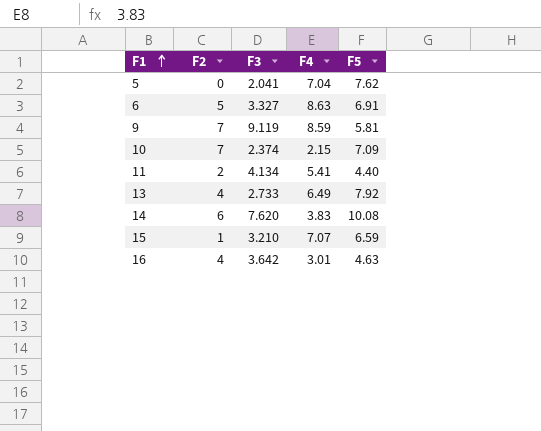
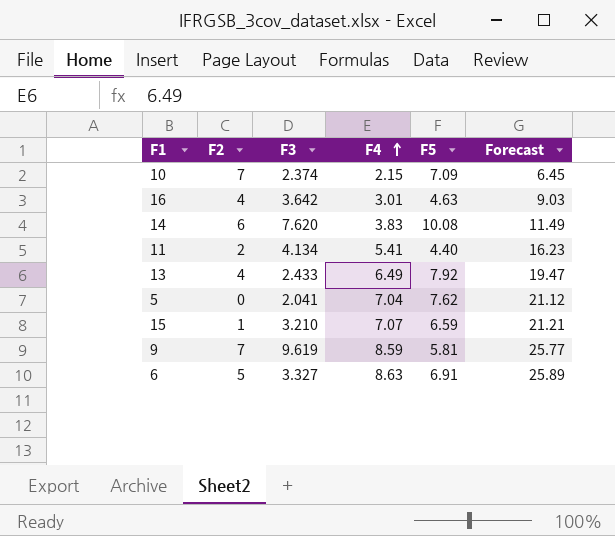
row order: F1 ascending -> F4 ascending
column Forecast | formula: none -> [F4] * 3
13 | F3: 2.733 -> 2.433
9 | F3: 9.119 -> 9.619

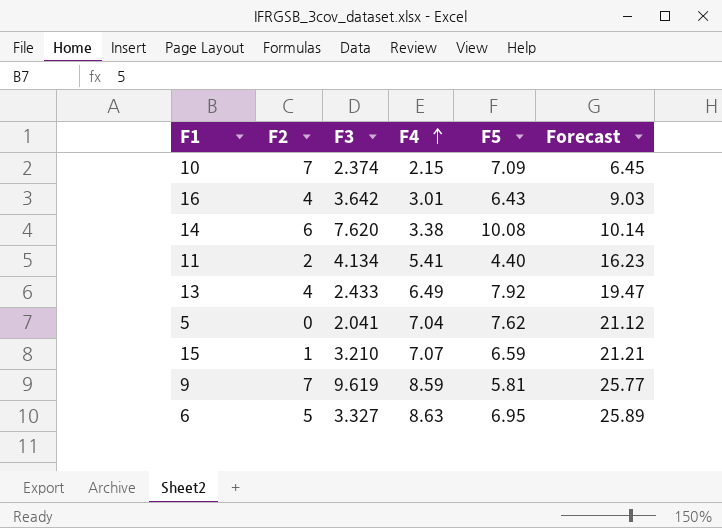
16 | F5: 4.63 -> 6.43
14 | F4: 3.83 -> 3.38
14 | Forecast: 11.49 -> 10.14
6 | F5: 6.91 -> 6.95

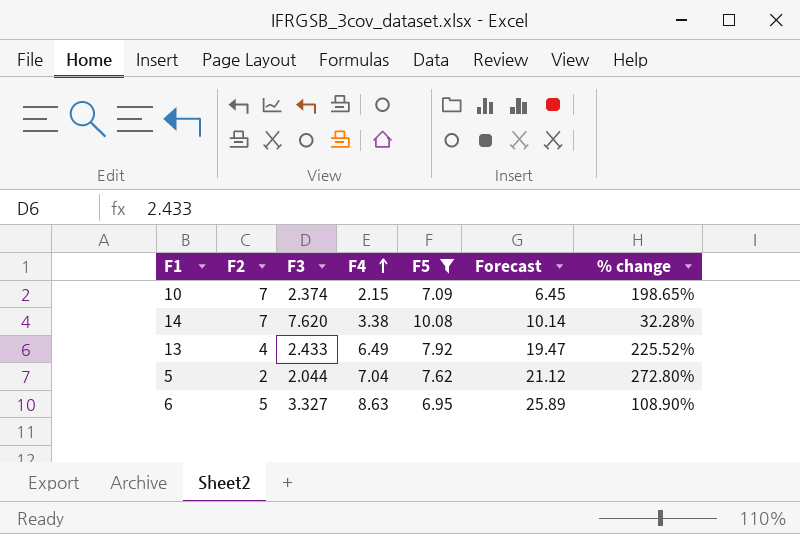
filter: none -> F5 >= 6.95
column % change | formula: none -> ([F5] - [F3]) / [F3]
14 | F2: 6 -> 7
5 | F2: 0 -> 2
5 | F3: 2.041 -> 2.044

